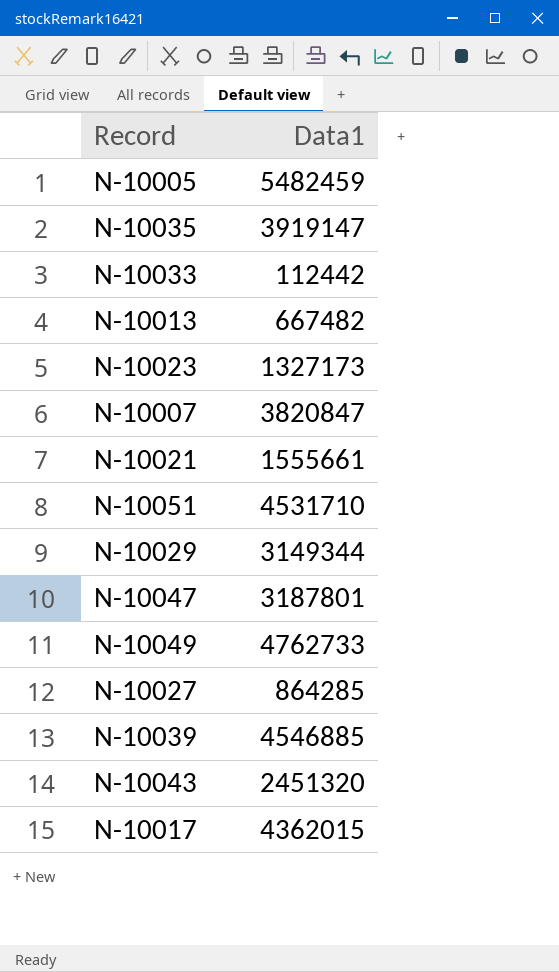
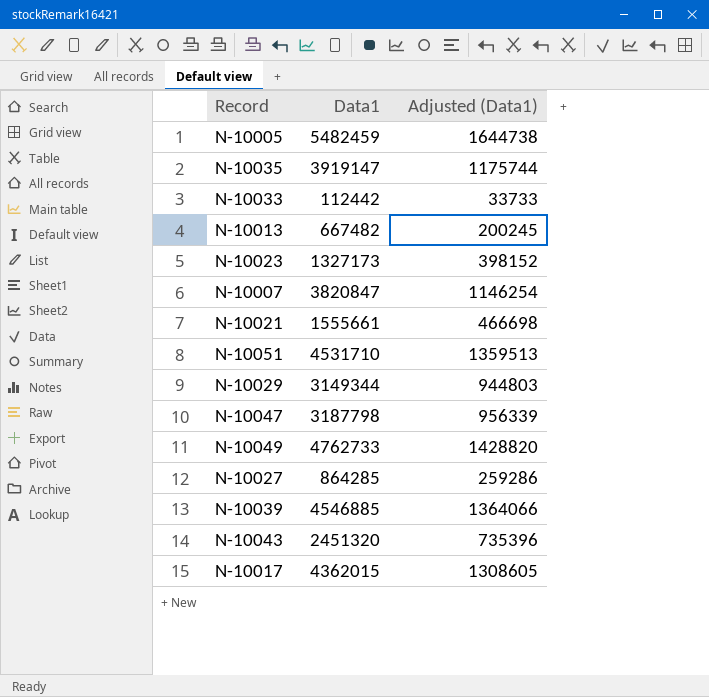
column Adjusted (Data1) | formula: none -> [Data1] * 0.3
N-10047 | Data1: 3187801 -> 3187798

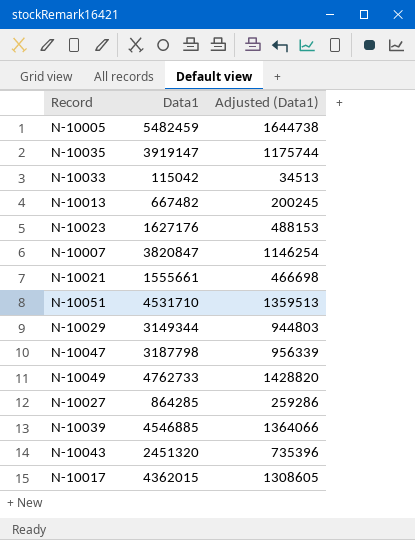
N-10033 | Data1: 112442 -> 115042
N-10033 | Adjusted (Data1): 33733 -> 34513
N-10023 | Data1: 1327173 -> 1627176
N-10023 | Adjusted (Data1): 398152 -> 488153

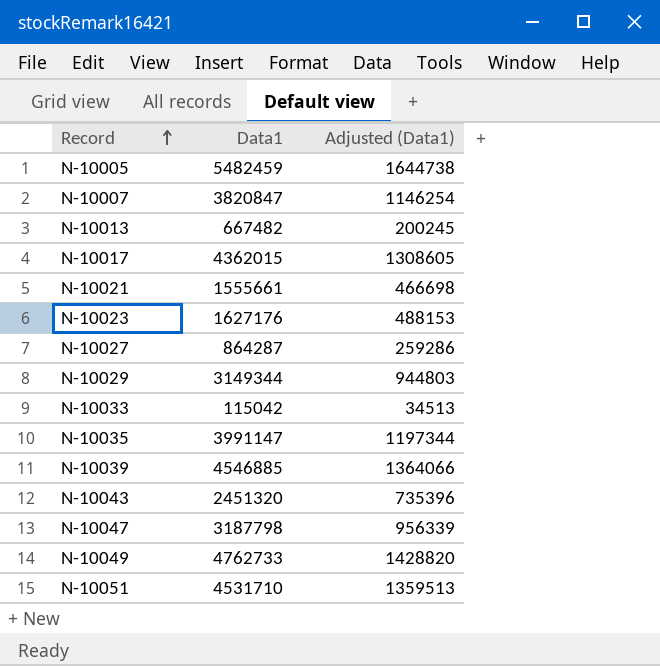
row order: none -> Record ascending
N-10027 | Data1: 864285 -> 864287
N-10035 | Data1: 3919147 -> 3991147
N-10035 | Adjusted (Data1): 1175744 -> 1197344

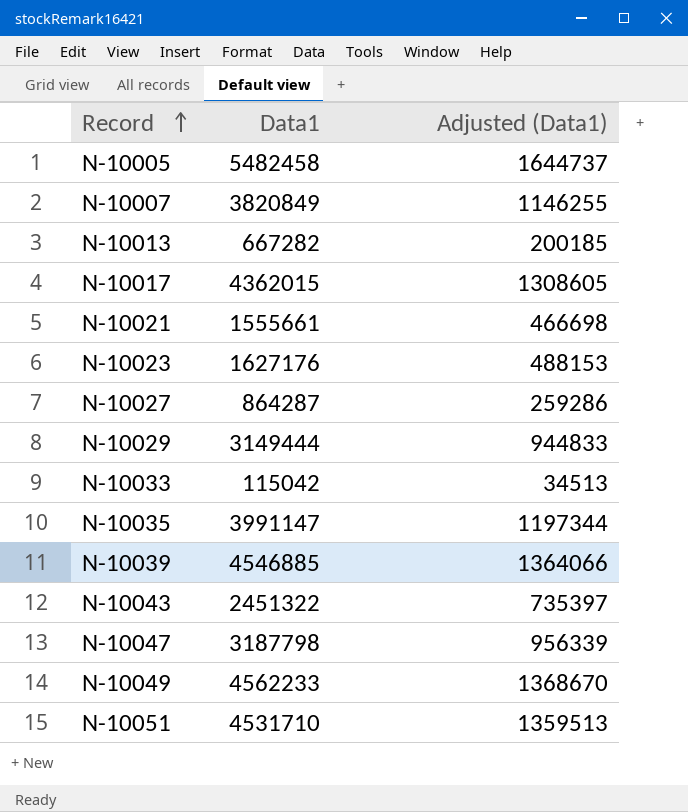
N-10005 | Data1: 5482459 -> 5482458
N-10005 | Adjusted (Data1): 1644738 -> 1644737
N-10007 | Data1: 3820847 -> 3820849
N-10007 | Adjusted (Data1): 1146254 -> 1146255
N-10013 | Data1: 667482 -> 667282
N-10013 | Adjusted (Data1): 200245 -> 200185
N-10029 | Data1: 3149344 -> 3149444
N-10029 | Adjusted (Data1): 944803 -> 944833
N-10043 | Data1: 2451320 -> 2451322
N-10043 | Adjusted (Data1): 735396 -> 735397
N-10049 | Data1: 4762733 -> 4562233
N-10049 | Adjusted (Data1): 1428820 -> 1368670

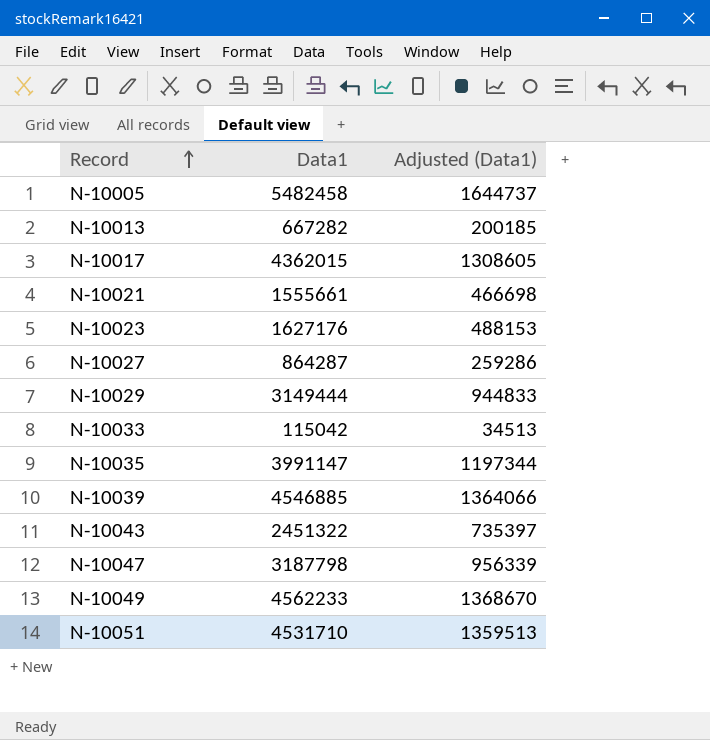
row N-10007: 3820849 | 1146255 -> none

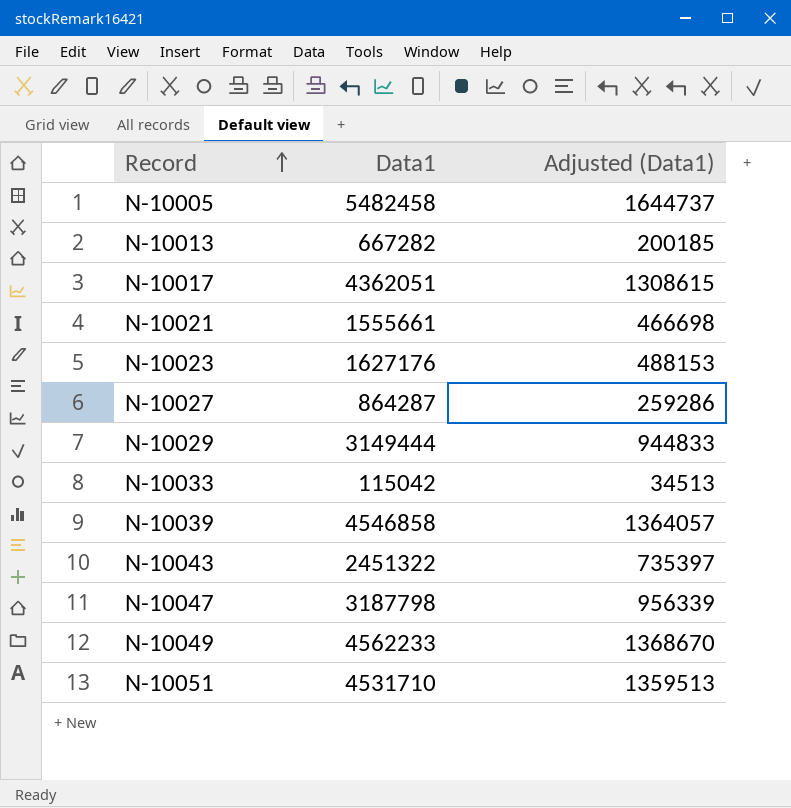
row N-10035: 3991147 | 1197344 -> none
N-10017 | Data1: 4362015 -> 4362051
N-10017 | Adjusted (Data1): 1308605 -> 1308615
N-10039 | Data1: 4546885 -> 4546858
N-10039 | Adjusted (Data1): 1364066 -> 1364057

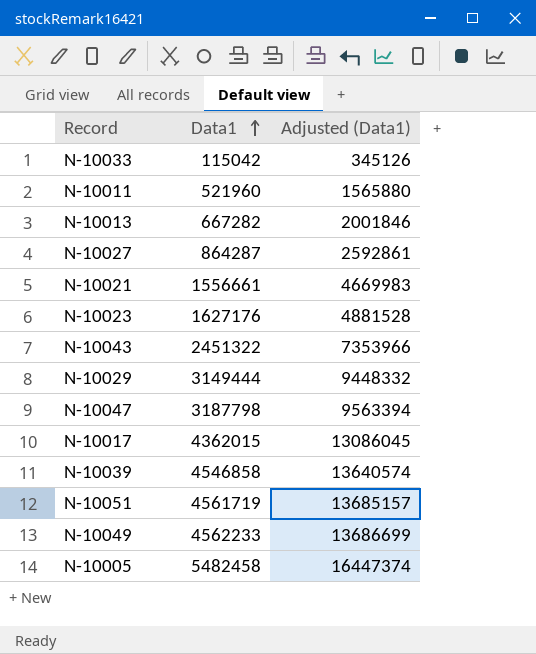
row order: Record ascending -> Data1 ascending
column Adjusted (Data1) | formula: [Data1] * 0.3 -> [Data1] * 3
row N-10011: none -> 521960 | 1565880
N-10021 | Data1: 1555661 -> 1556661
N-10017 | Data1: 4362051 -> 4362015
N-10051 | Data1: 4531710 -> 4561719

